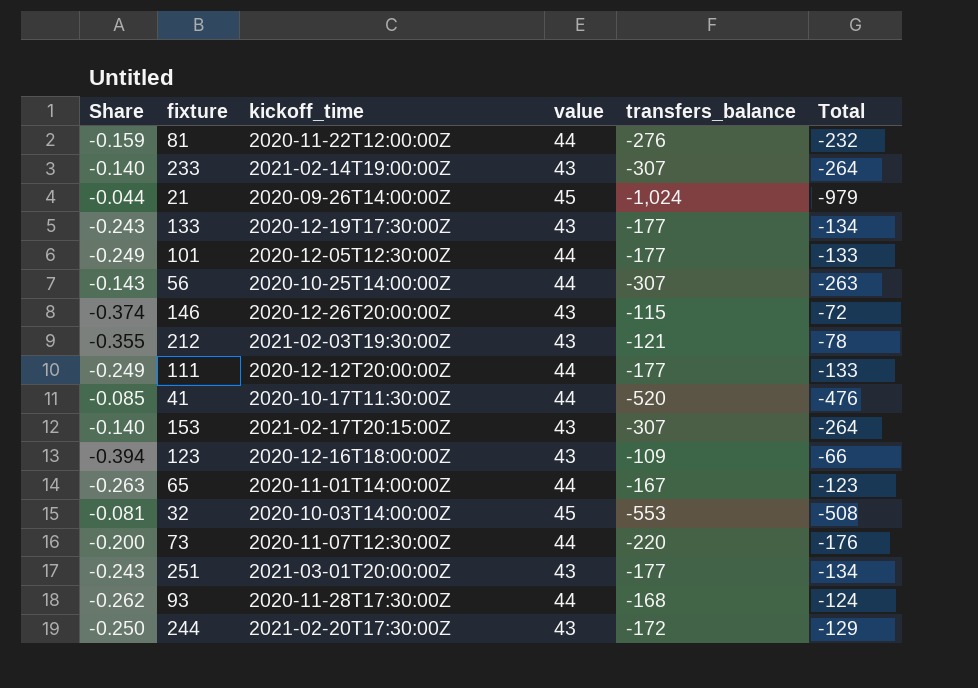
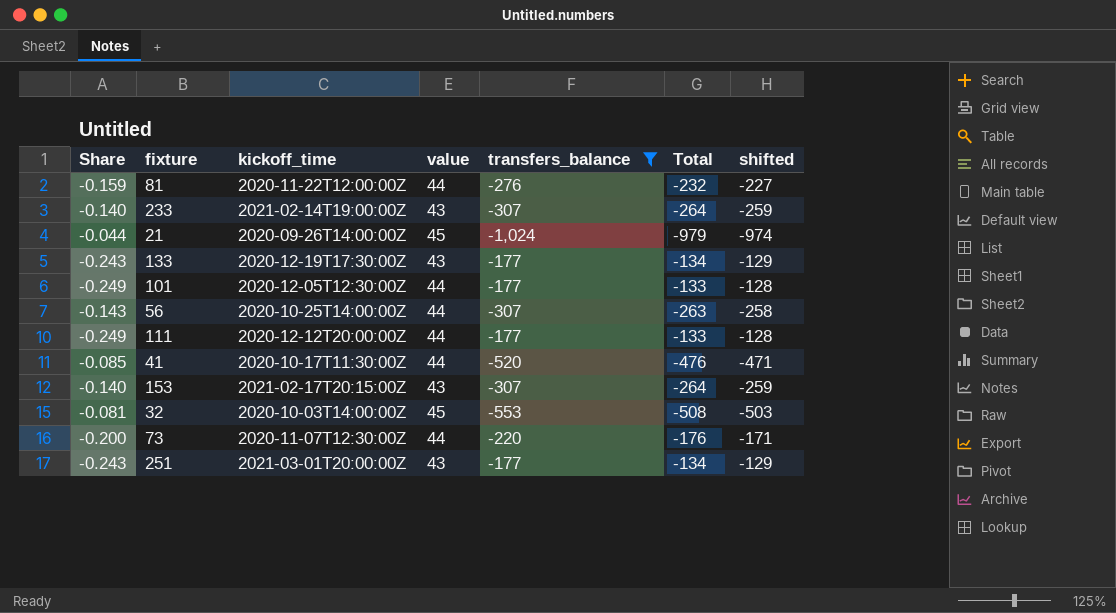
filter: none -> transfers_balance <= -177
column shifted | formula: none -> [Total] + 5

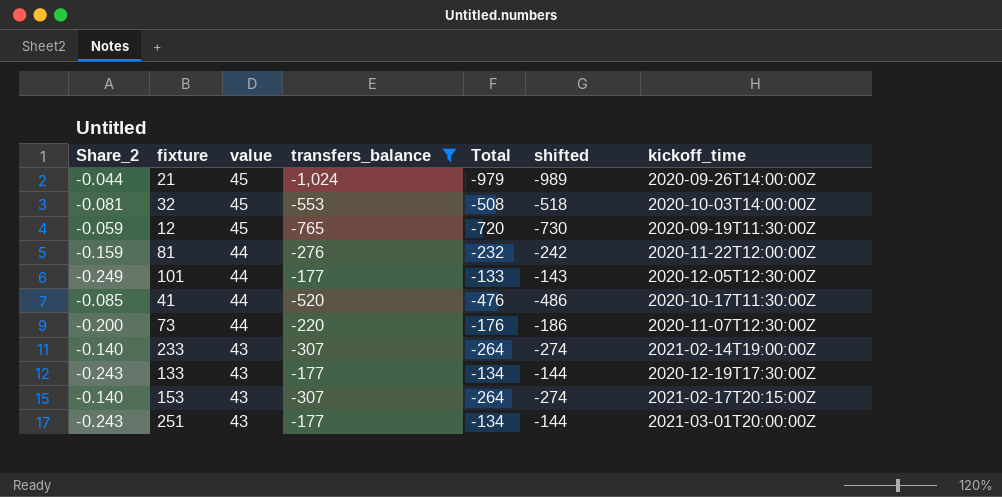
row order: none -> value descending
column name: Share -> Share_2
column shifted | formula: [Total] + 5 -> [Total] - 10
column kickoff_time | position: 3 -> 7
row 56: -0.143 | 2020-10-25T14:00:00Z | 44 | -307 | -263 | -258 -> none
row 111: -0.249 | 2020-12-12T20:00:00Z | 44 | -177 | -133 | -128 -> none
row 12: none -> -0.059 | 45 | -765 | -720 | -730 | 2020-09-19T11:30:00Z

